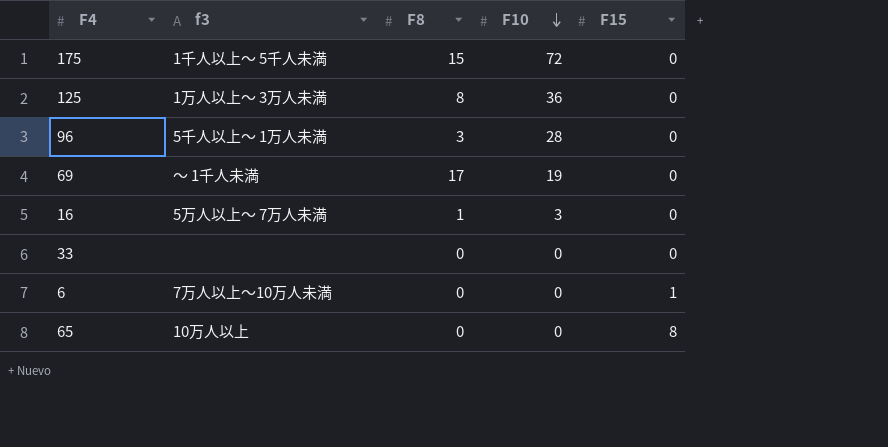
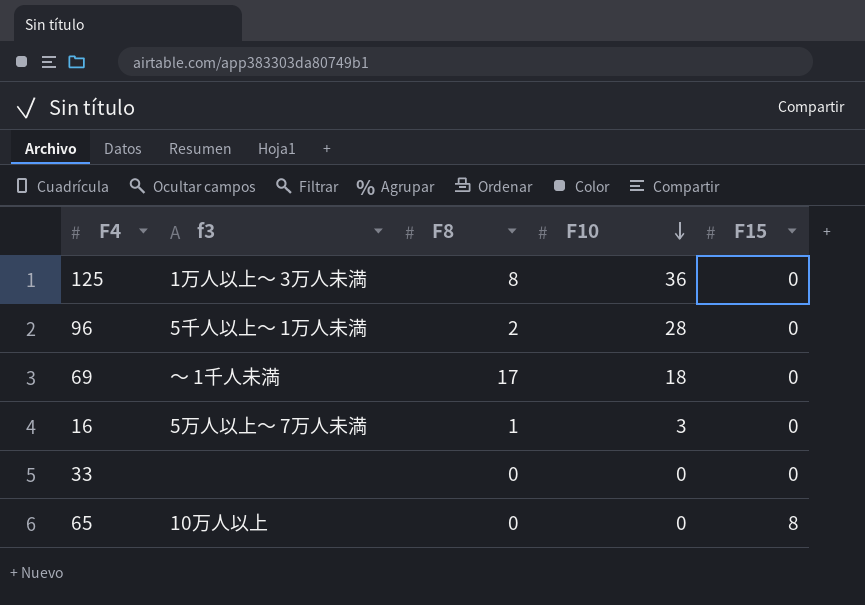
row 175: 1千人以上～ 5千人未満 | 15 | 72 | 0 -> none
row 6: 7万人以上～10万人未満 | 0 | 0 | 1 -> none
96 | F8: 3 -> 2
69 | F10: 19 -> 18

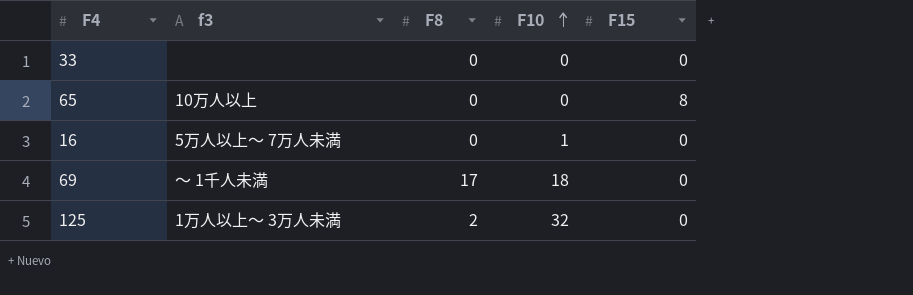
row order: F10 descending -> F10 ascending
row 96: 5千人以上～ 1万人未満 | 2 | 28 | 0 -> none
16 | F8: 1 -> 0
16 | F10: 3 -> 1
125 | F8: 8 -> 2
125 | F10: 36 -> 32

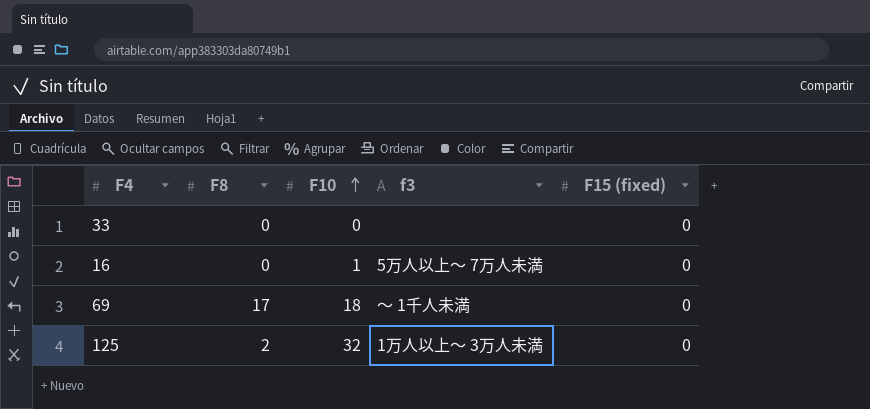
column f3 | position: 2 -> 4
column name: F15 -> F15 (fixed)
row 65: 10万人以上 | 0 | 0 | 8 -> none

